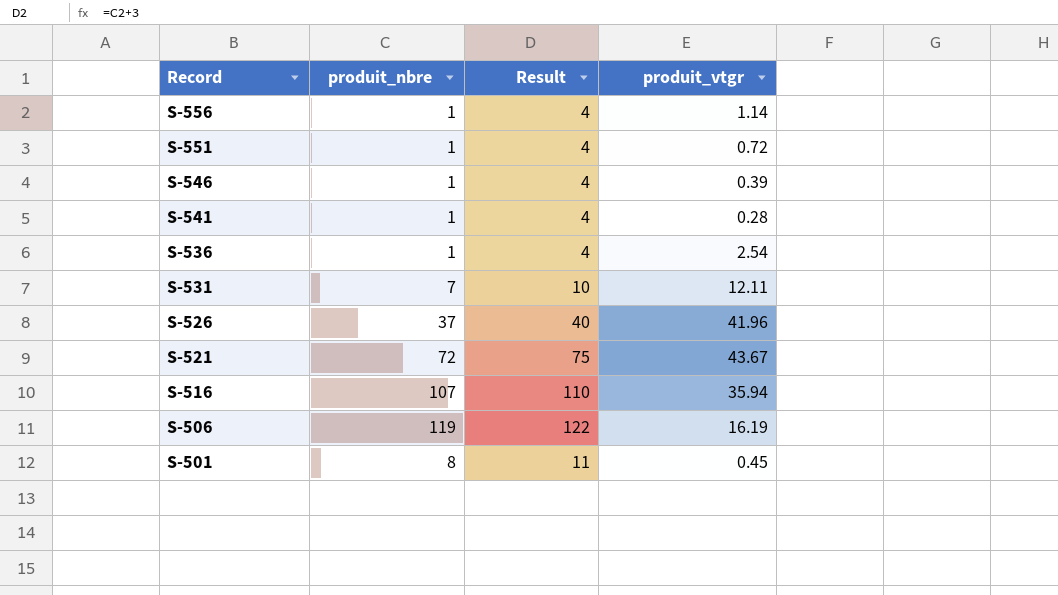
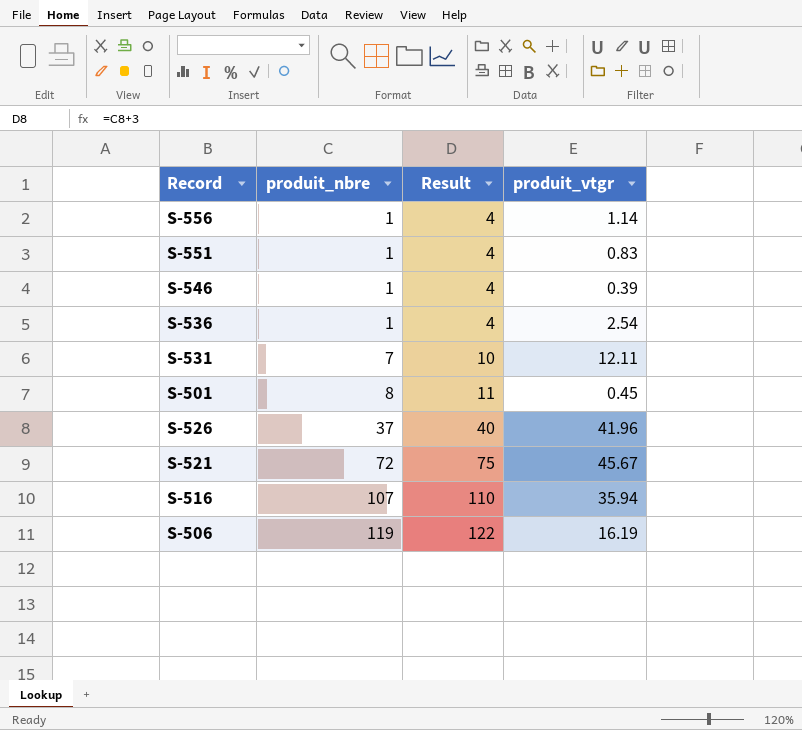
row order: Record descending -> produit_nbre ascending
row S-541: 1 | 4 | 0.28 -> none
S-551 | produit_vtgr: 0.72 -> 0.83
S-521 | produit_vtgr: 43.67 -> 45.67

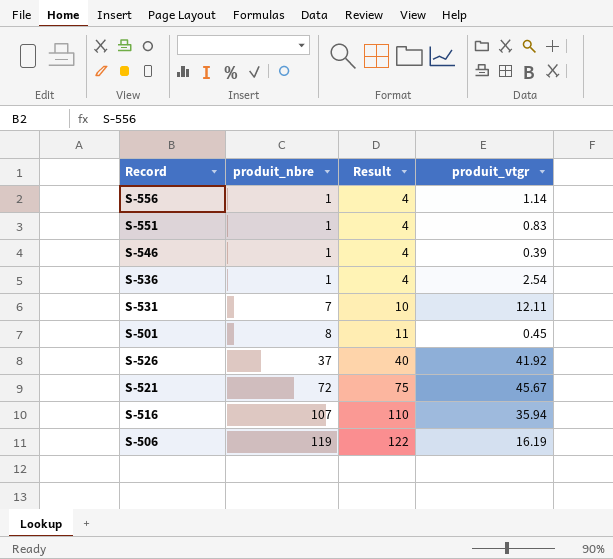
S-526 | produit_vtgr: 41.96 -> 41.92

